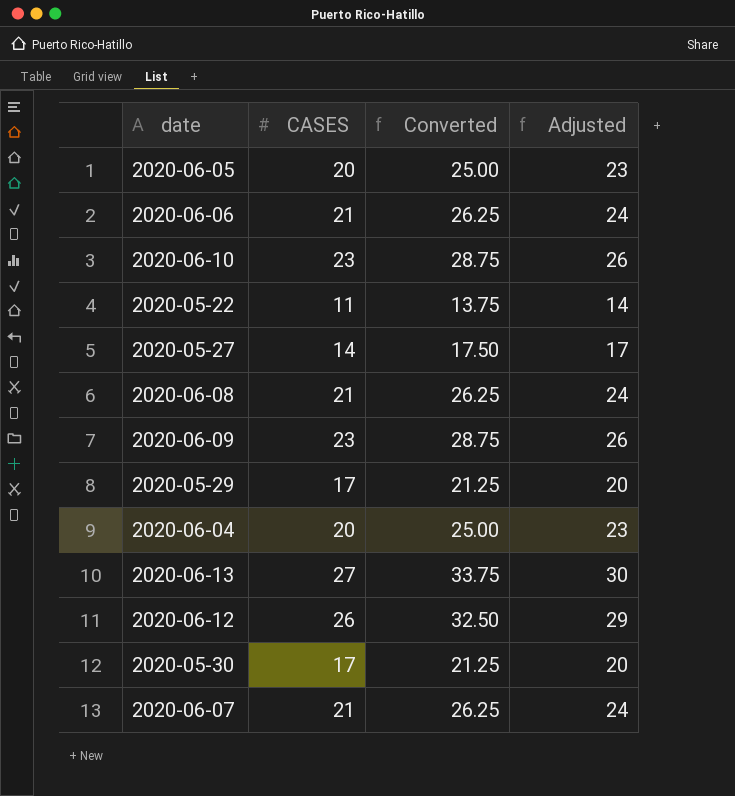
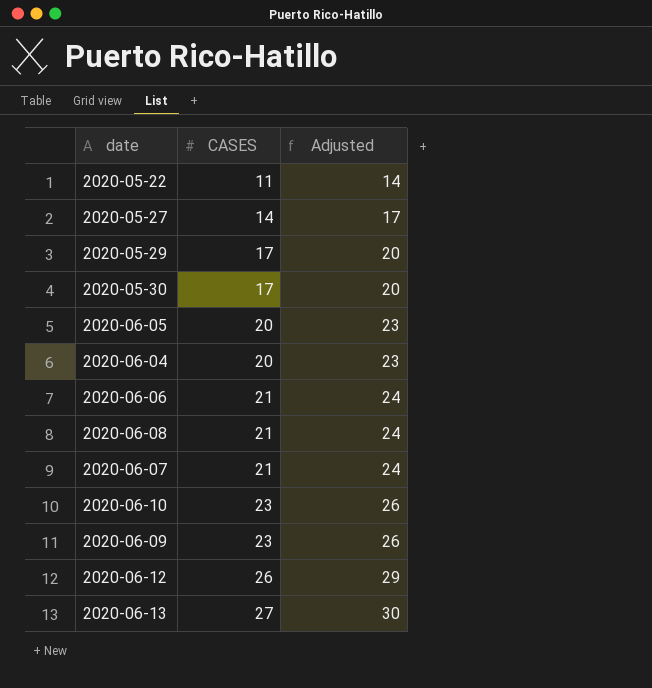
row order: none -> CASES ascending
column Converted | formula: [CASES] * 1.25 -> none

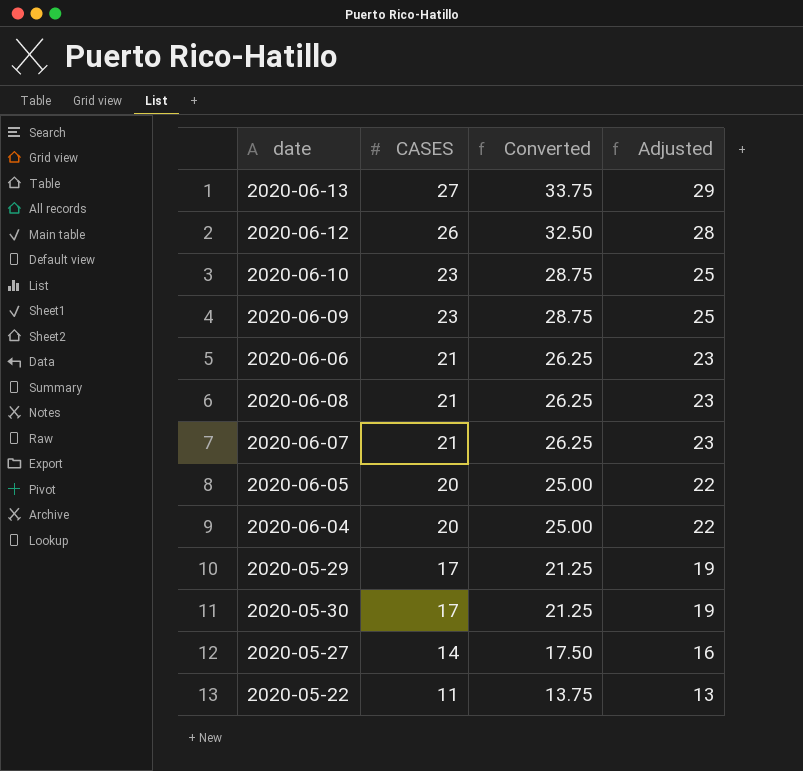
row order: CASES ascending -> CASES descending
column Converted | formula: none -> [CASES] * 1.25
column Adjusted | formula: [CASES] + 3 -> [CASES] + 2

